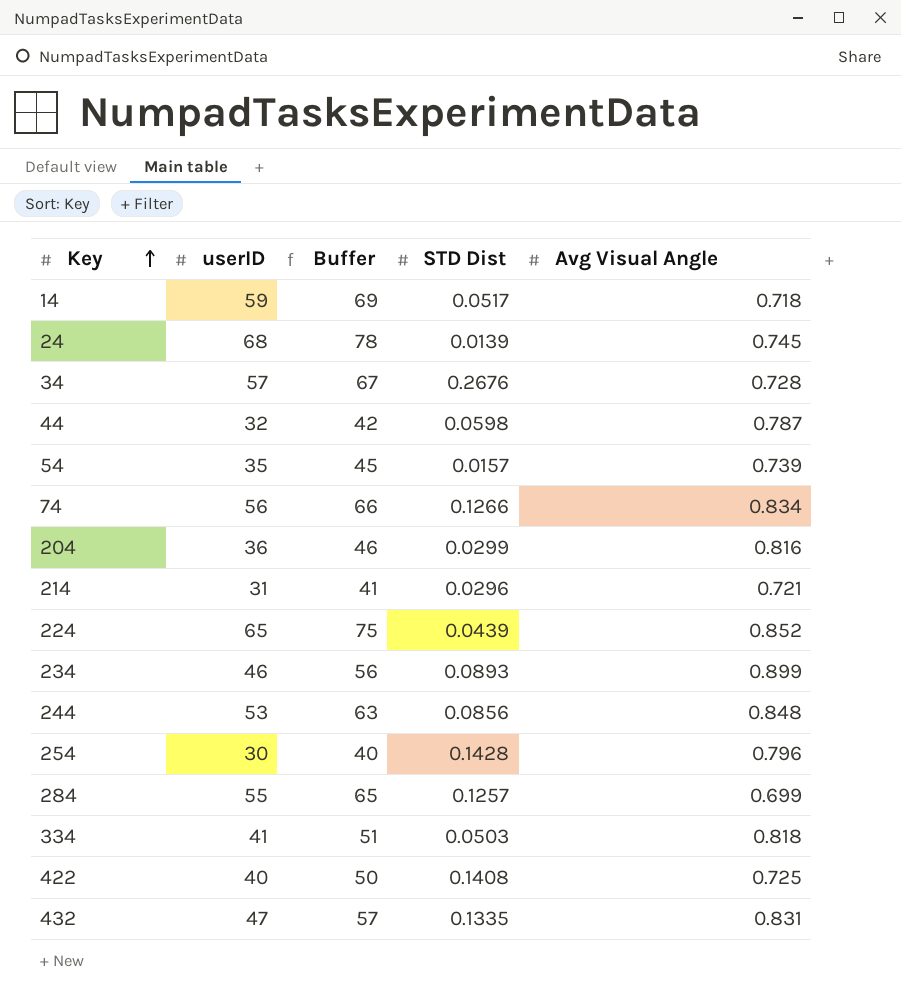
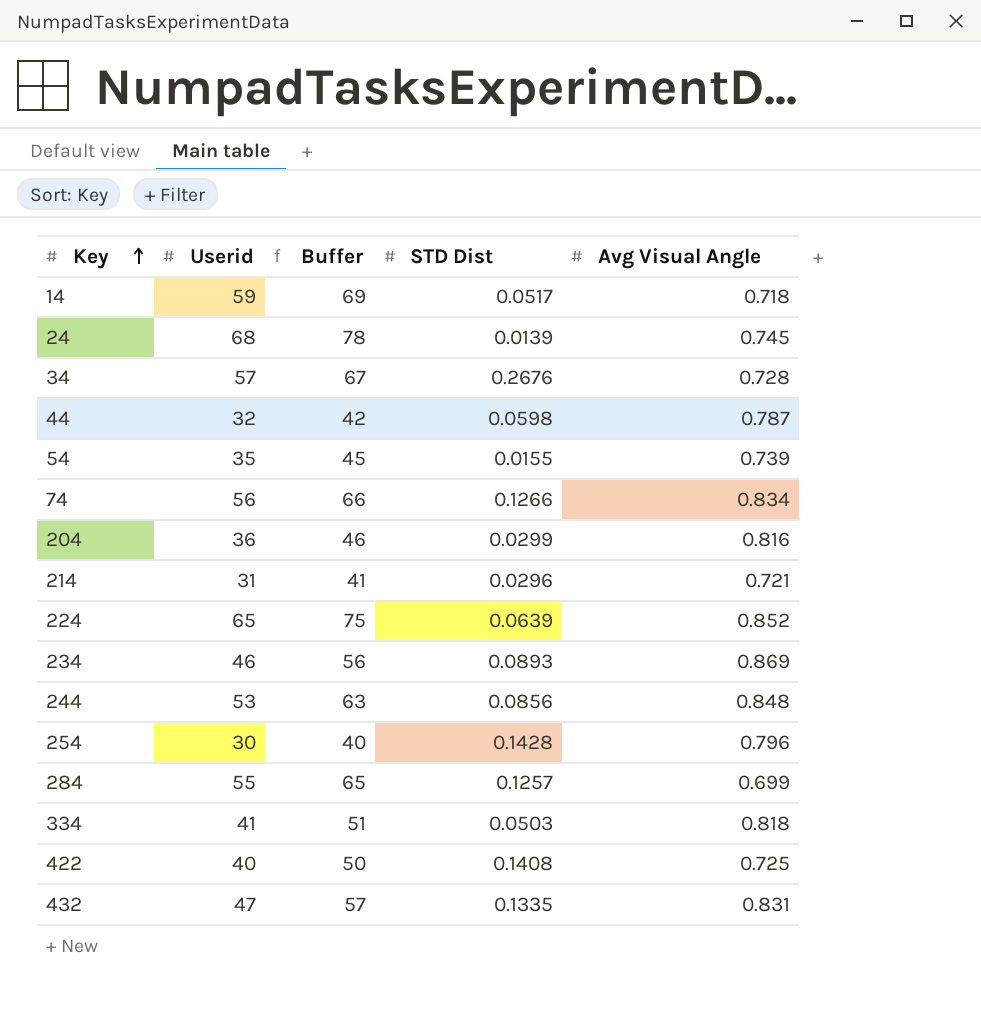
column name: userID -> Userid
54 | STD Dist: 0.0157 -> 0.0155
224 | STD Dist: 0.0439 -> 0.0639
234 | Avg Visual Angle: 0.899 -> 0.869

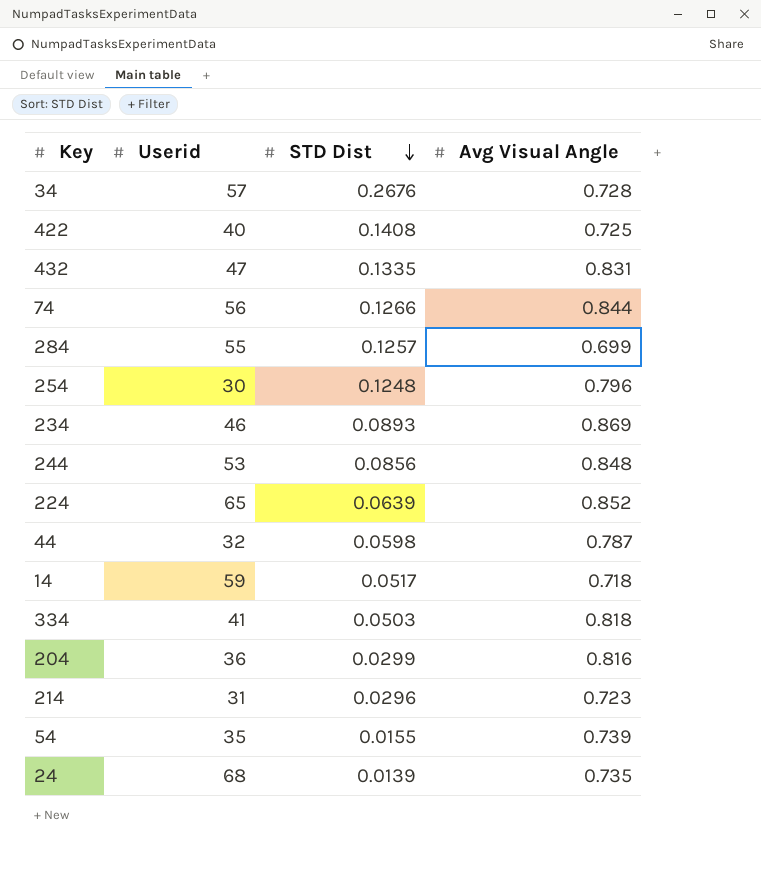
row order: Key ascending -> STD Dist descending
column Buffer | formula: [Userid] + 10 -> none
74 | Avg Visual Angle: 0.834 -> 0.844
254 | STD Dist: 0.1428 -> 0.1248
214 | Avg Visual Angle: 0.721 -> 0.723
24 | Avg Visual Angle: 0.745 -> 0.735

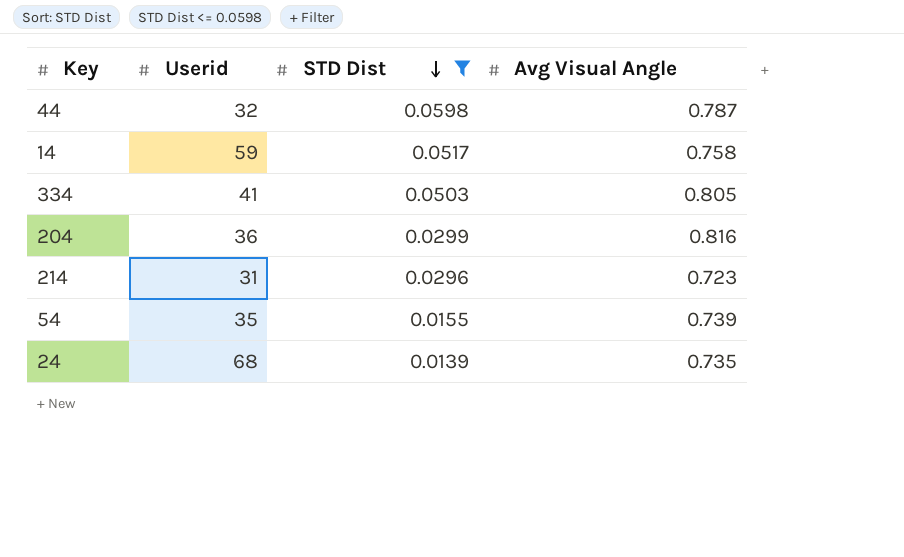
filter: none -> STD Dist <= 0.0598
14 | Avg Visual Angle: 0.718 -> 0.758
334 | Avg Visual Angle: 0.818 -> 0.805

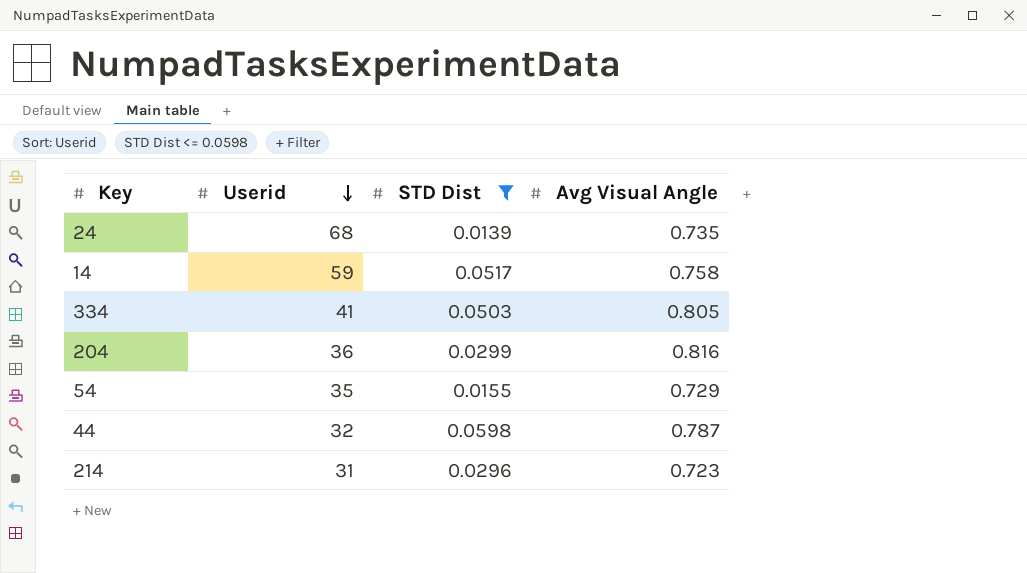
row order: STD Dist descending -> Userid descending
54 | Avg Visual Angle: 0.739 -> 0.729

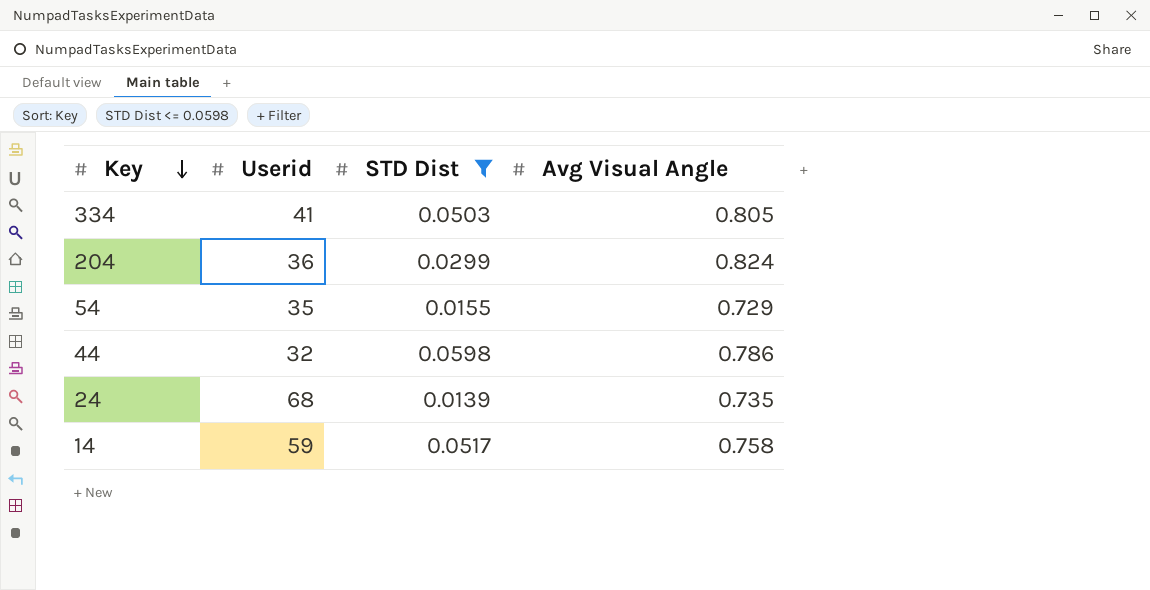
row order: Userid descending -> Key descending
row 214: 31 | 0.0296 | 0.723 -> none
204 | Avg Visual Angle: 0.816 -> 0.824
44 | Avg Visual Angle: 0.787 -> 0.786

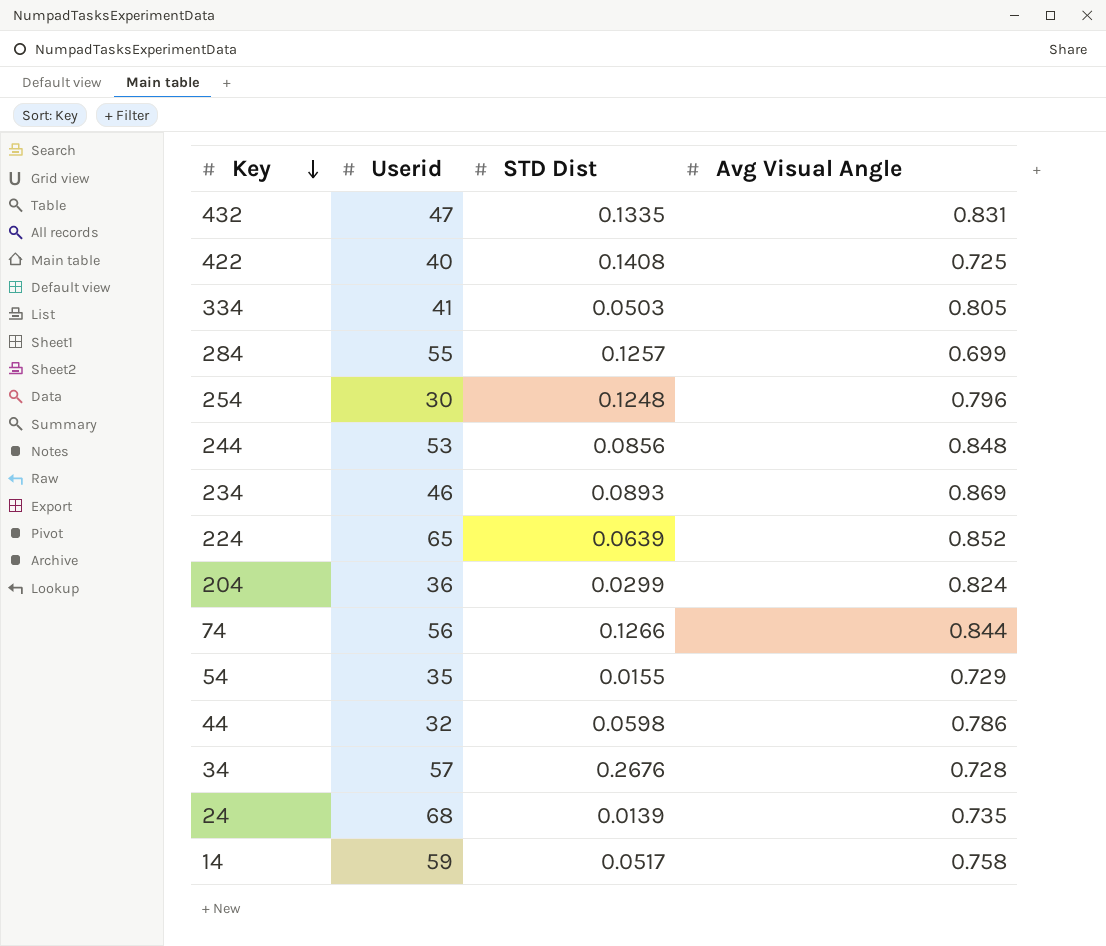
filter: STD Dist <= 0.0598 -> none

